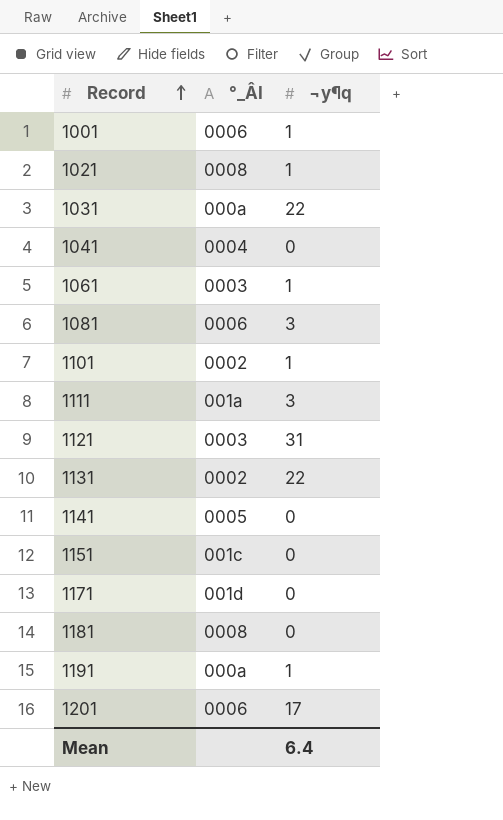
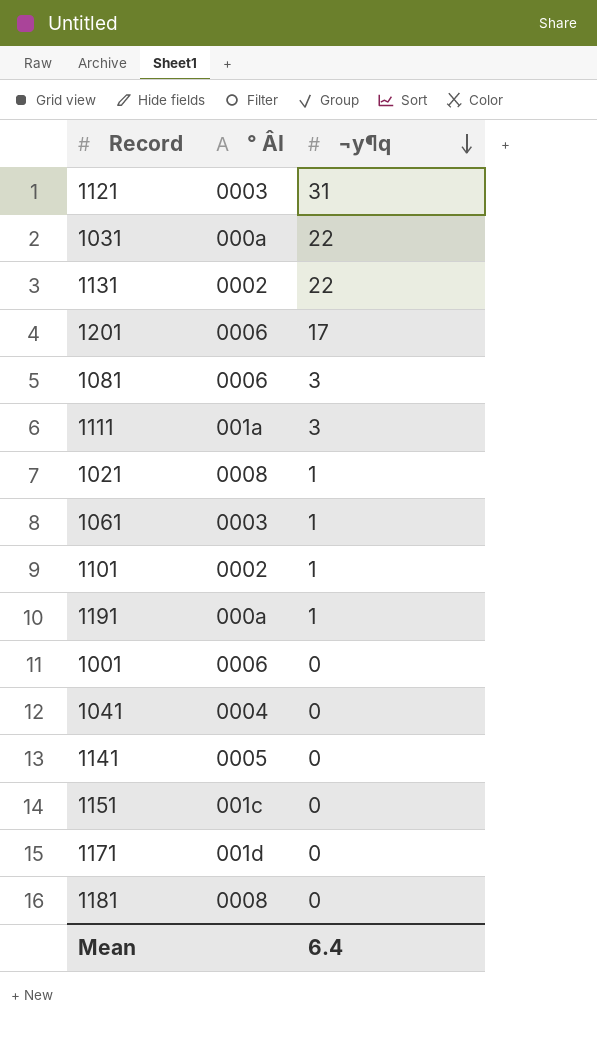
row order: Record ascending -> ¬y¶q descending
column name: °_ÂI -> ° ÂI
1001 | ¬y¶q: 1 -> 0

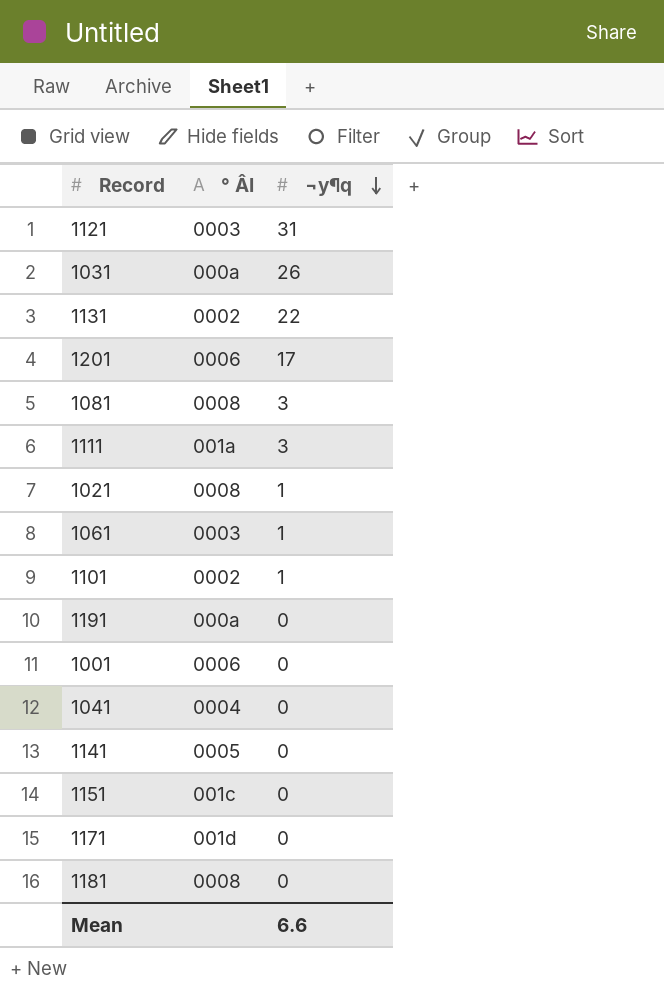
1031 | ¬y¶q: 22 -> 26
1081 | ° ÂI: 0006 -> 0008
1191 | ¬y¶q: 1 -> 0
Mean | ¬y¶q: 6.4 -> 6.6

